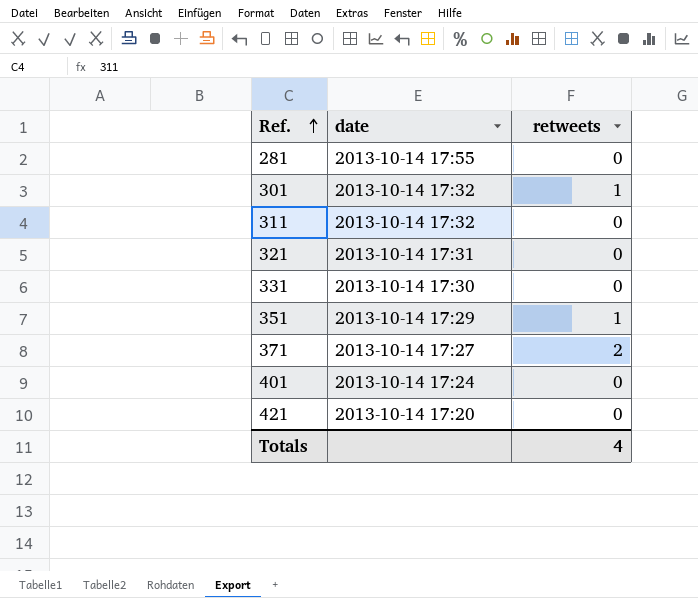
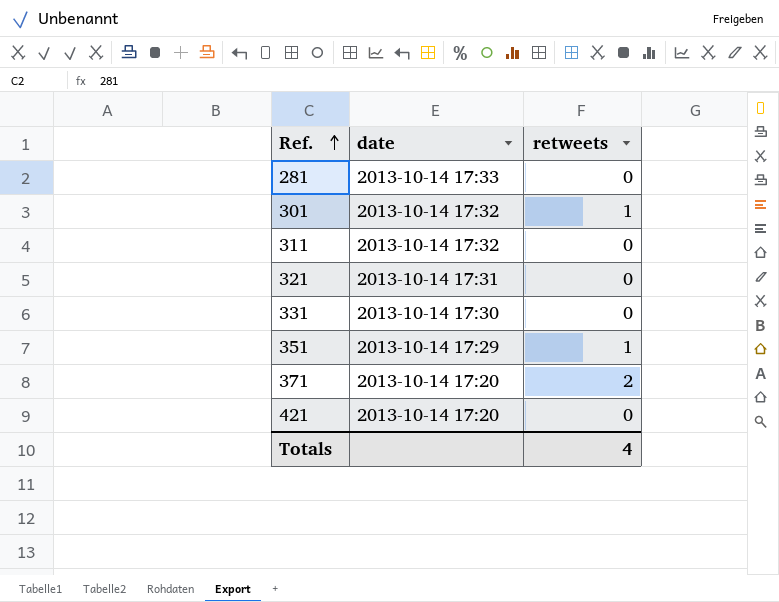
row 401: 2013-10-14 17:24 | 0 -> none
281 | date: 2013-10-14 17:55 -> 2013-10-14 17:33
371 | date: 2013-10-14 17:27 -> 2013-10-14 17:20

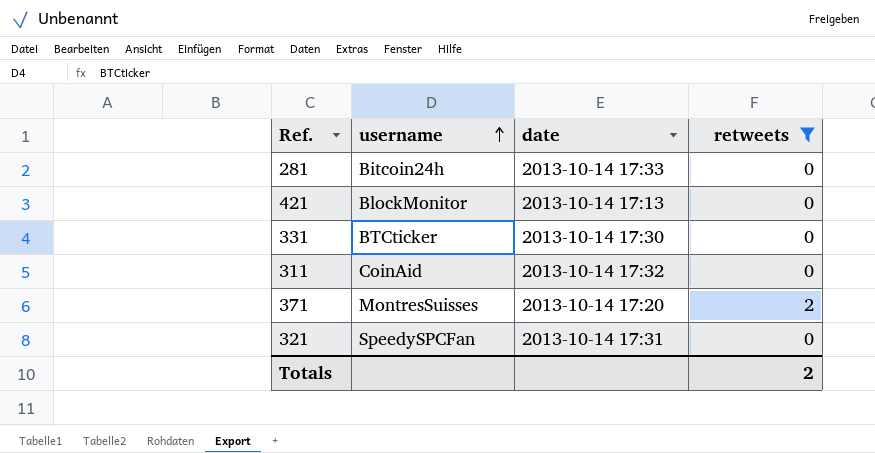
filter: none -> retweets != 1
row order: Ref. ascending -> username ascending
column username | position: none -> 2
421 | date: 2013-10-14 17:20 -> 2013-10-14 17:13
Totals | retweets: 4 -> 2

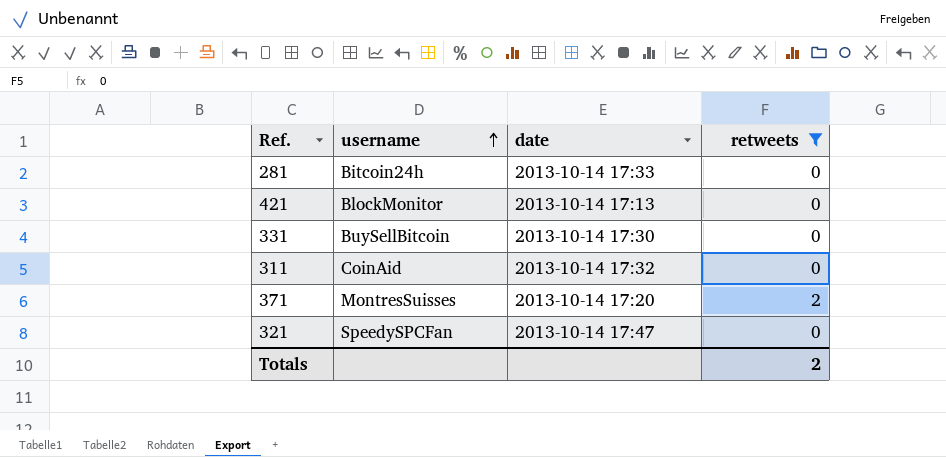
331 | username: BTCticker -> BuySellBitcoin
321 | date: 2013-10-14 17:31 -> 2013-10-14 17:47

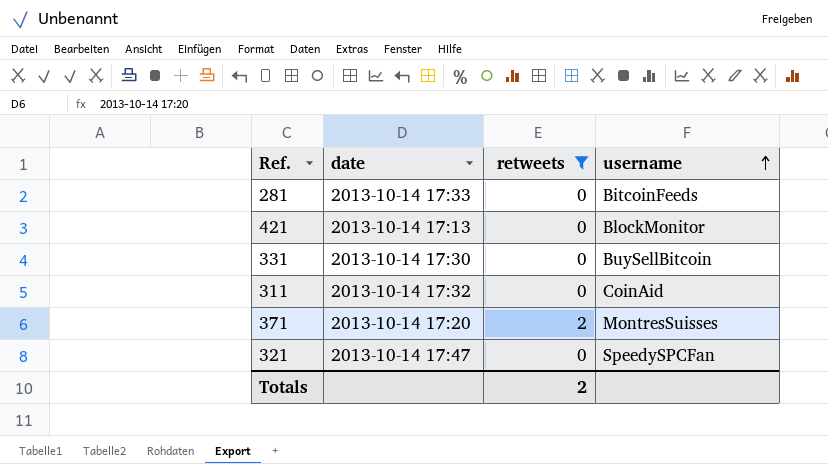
column username | position: 2 -> 4
281 | username: Bitcoin24h -> BitcoinFeeds

